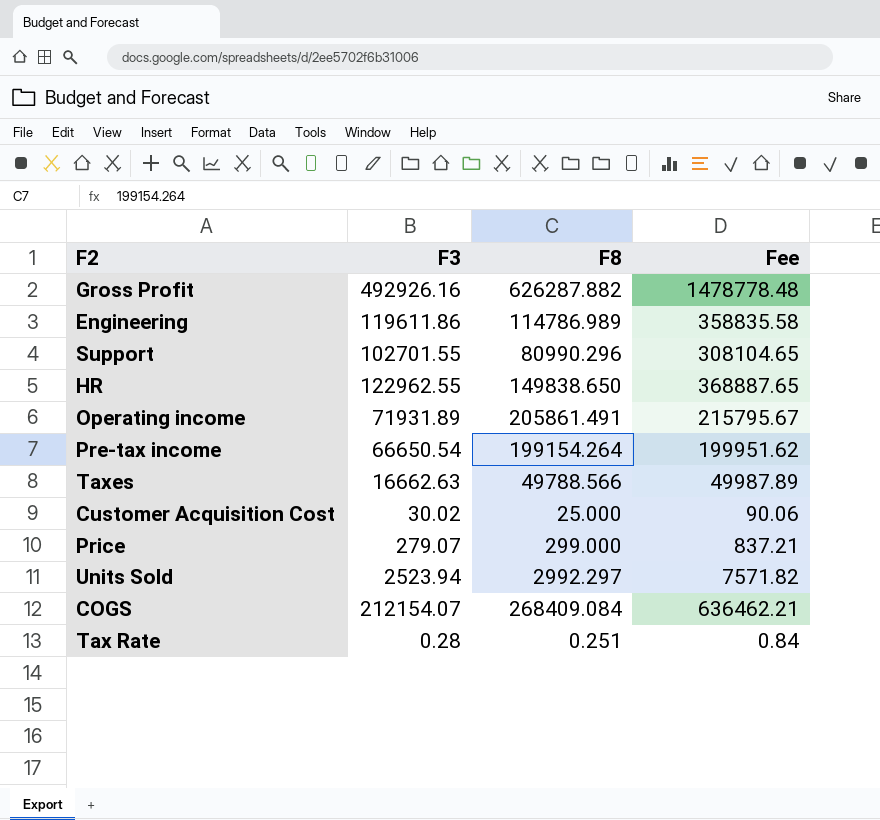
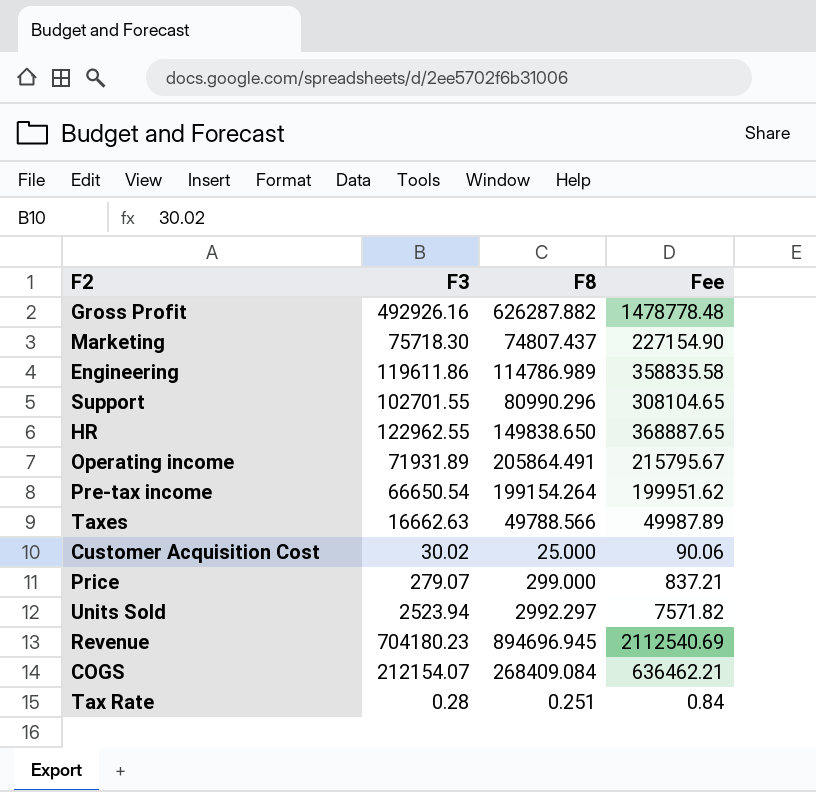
row Marketing: none -> 75718.30 | 74807.437 | 227154.90
Operating income | F8: 205861.491 -> 205864.491
row Revenue: none -> 704180.23 | 894696.945 | 2112540.69

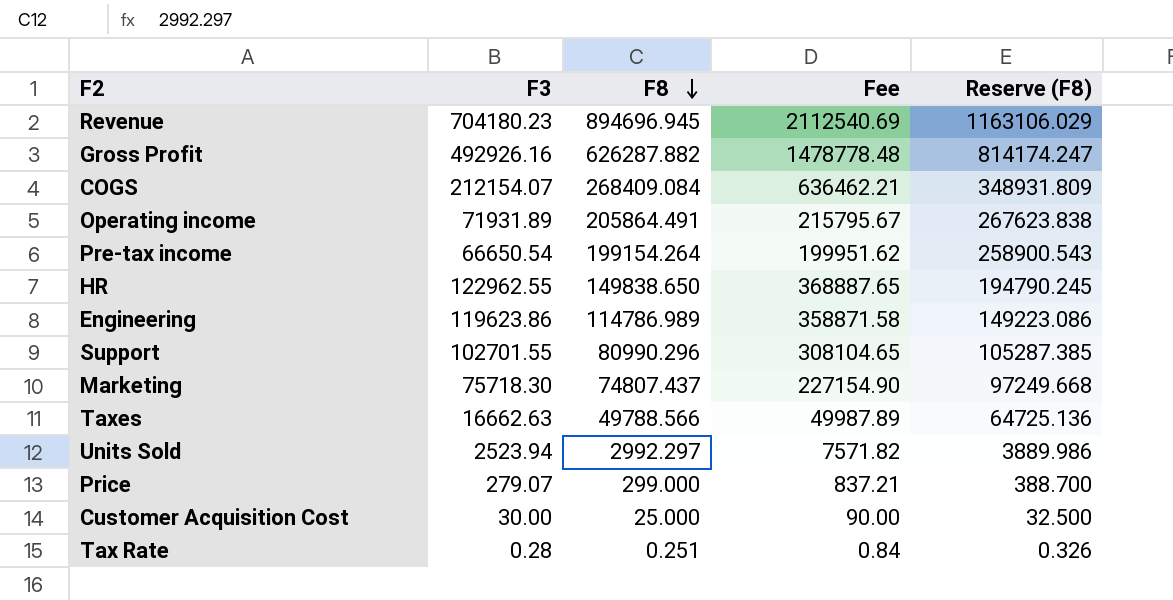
row order: none -> F8 descending
column Reserve (F8) | formula: none -> [F8] * 1.3
Engineering | F3: 119611.86 -> 119623.86
Engineering | Fee: 358835.58 -> 358871.58
Customer Acquisition Cost | F3: 30.02 -> 30.00
Customer Acquisition Cost | Fee: 90.06 -> 90.00

